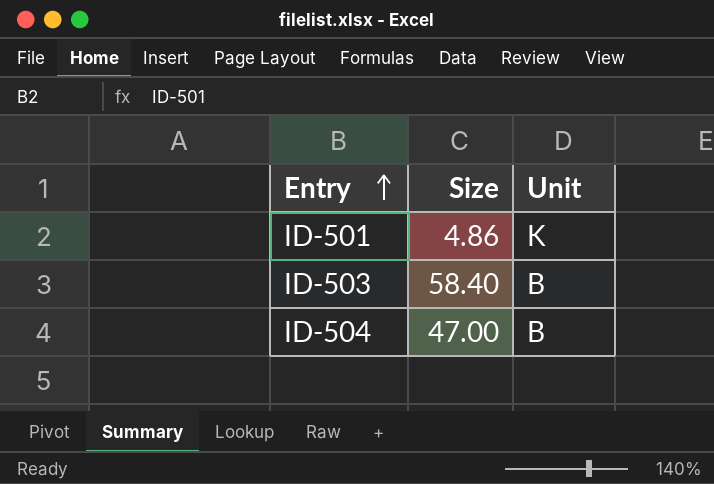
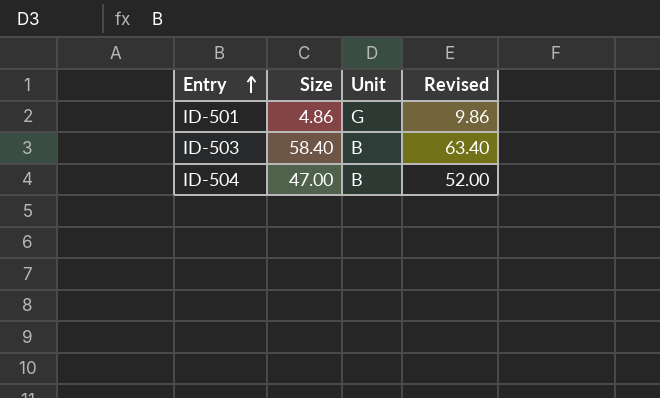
column Revised | formula: none -> [Size] + 5
ID-501 | Unit: K -> G

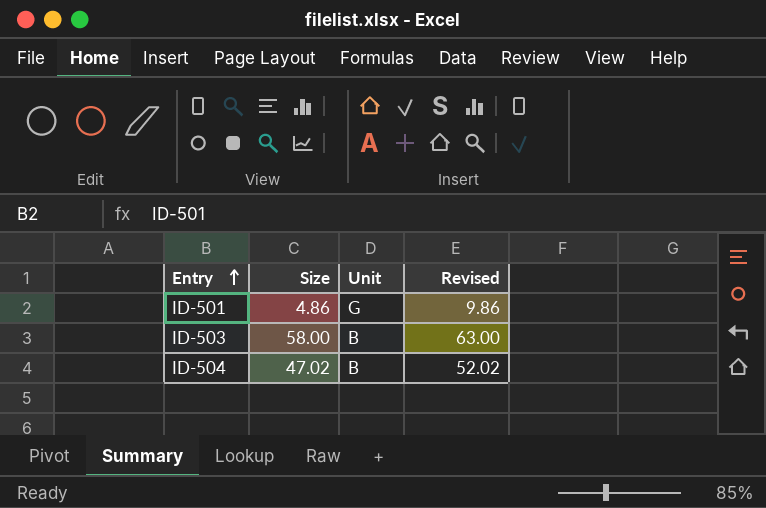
ID-503 | Size: 58.40 -> 58.00
ID-503 | Revised: 63.40 -> 63.00
ID-504 | Size: 47.00 -> 47.02
ID-504 | Revised: 52.00 -> 52.02

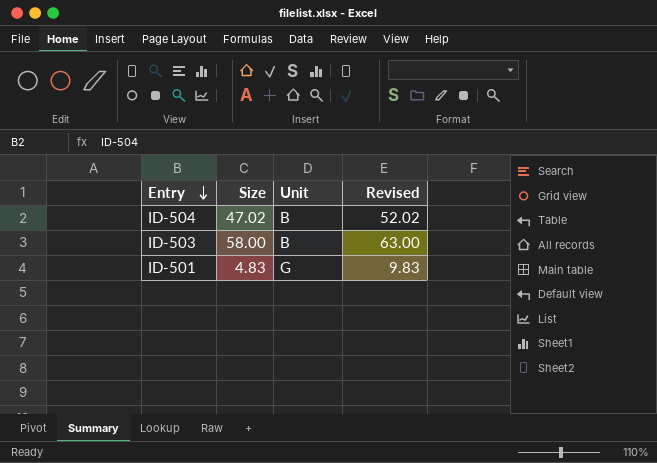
row order: Entry ascending -> Entry descending
ID-501 | Size: 4.86 -> 4.83
ID-501 | Revised: 9.86 -> 9.83

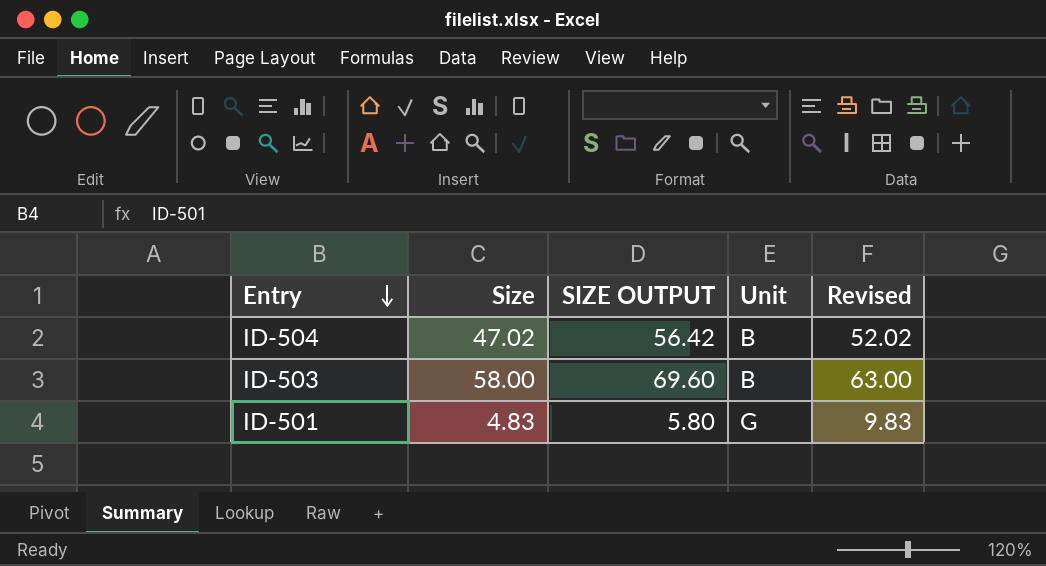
column SIZE OUTPUT | formula: none -> [Size] * 1.2

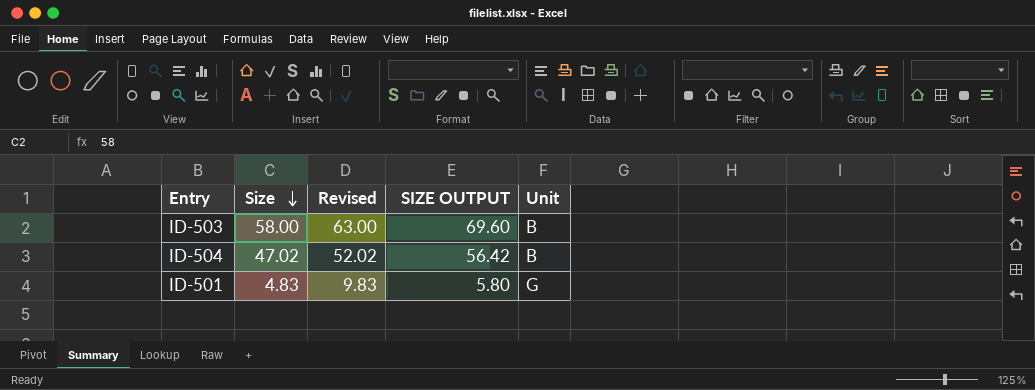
row order: Entry descending -> Size descending
column Revised | position: 5 -> 3

